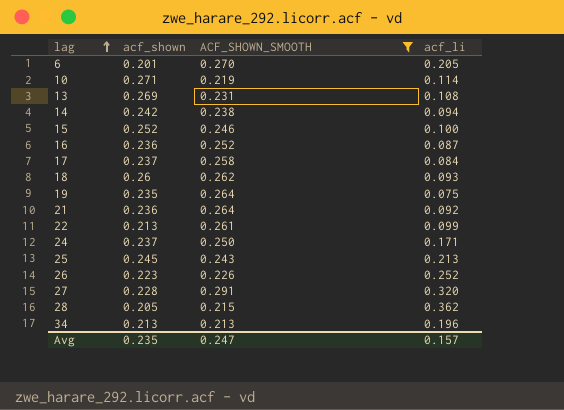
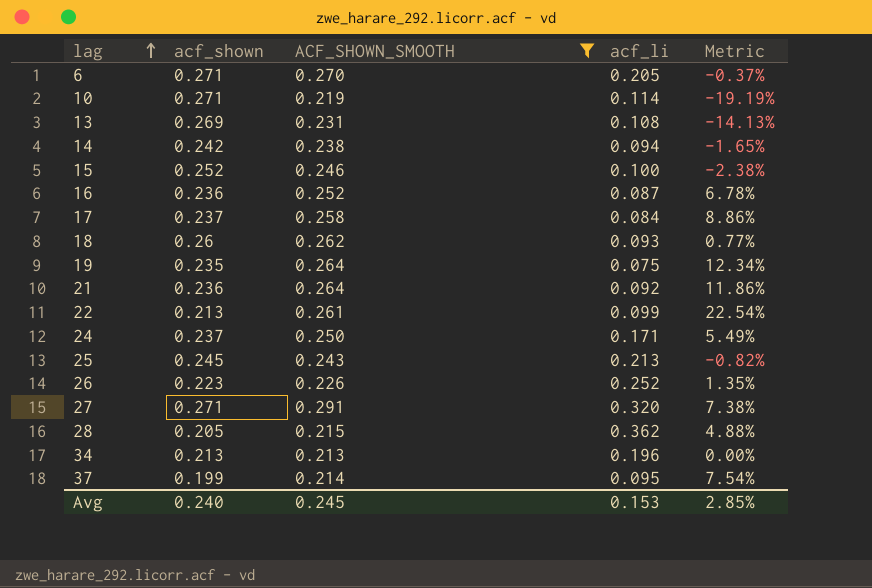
column Metric | formula: none -> ([ACF_SHOWN_SMOOTH] - [acf_shown]) / [acf_shown]
6 | acf_shown: 0.201 -> 0.271
27 | acf_shown: 0.228 -> 0.271
row 37: none -> 0.199 | 0.214 | 0.095 | 7.54%
Avg | acf_shown: 0.235 -> 0.240
Avg | ACF_SHOWN_SMOOTH: 0.247 -> 0.245
Avg | acf_li: 0.157 -> 0.153

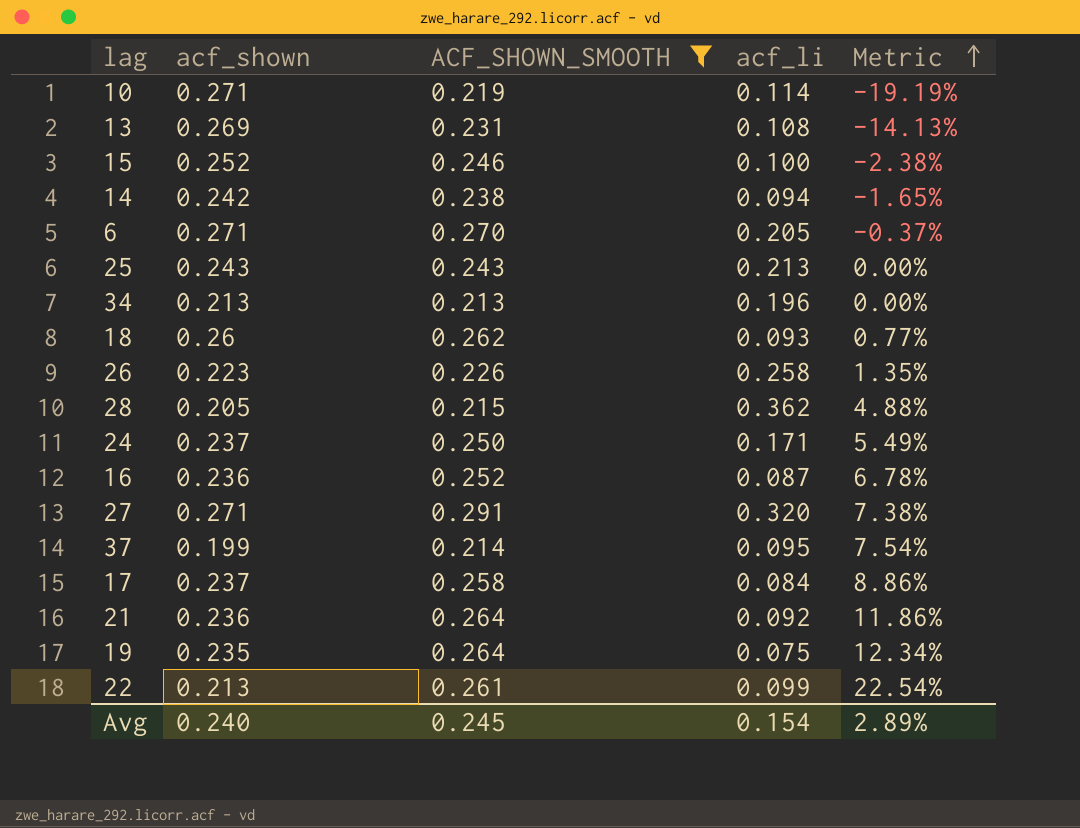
row order: lag ascending -> Metric ascending
25 | acf_shown: 0.245 -> 0.243
25 | Metric: -0.82% -> 0.00%
26 | acf_li: 0.252 -> 0.258
Avg | acf_li: 0.153 -> 0.154
Avg | Metric: 2.85% -> 2.89%

